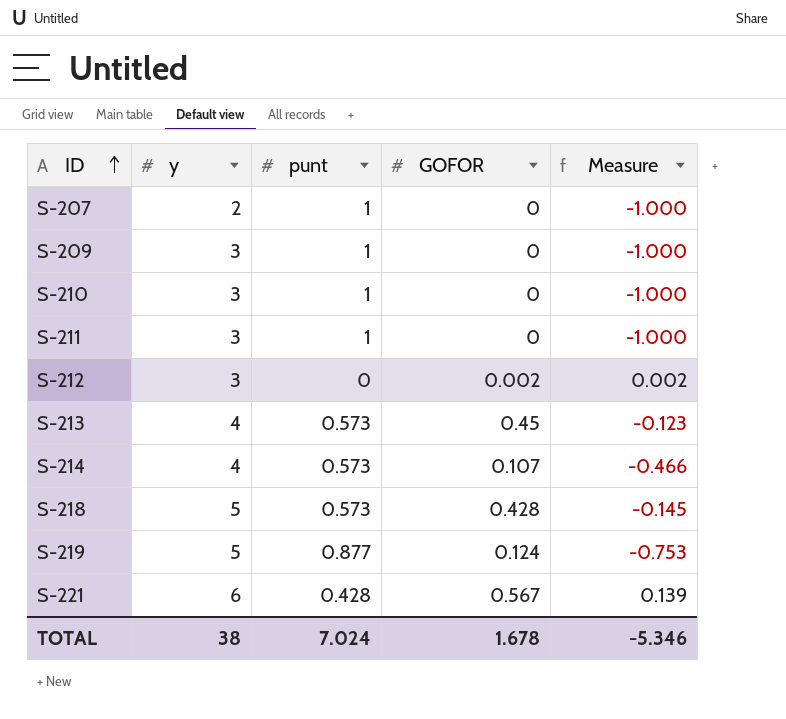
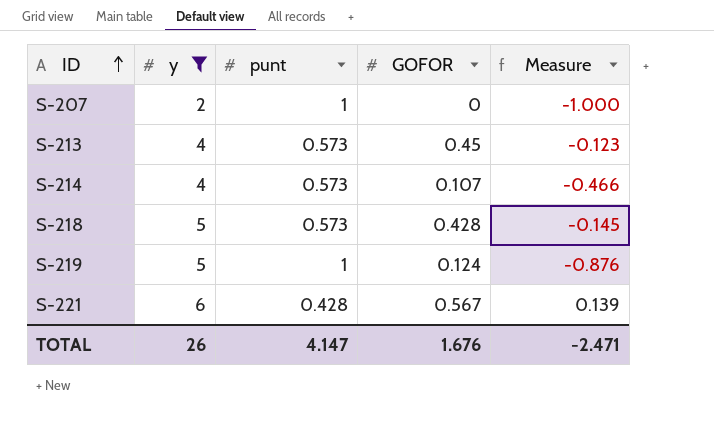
filter: none -> y != 3
S-219 | punt: 0.877 -> 1
S-219 | Measure: -0.753 -> -0.876
TOTAL | y: 38 -> 26
TOTAL | punt: 7.024 -> 4.147
TOTAL | GOFOR: 1.678 -> 1.676
TOTAL | Measure: -5.346 -> -2.471

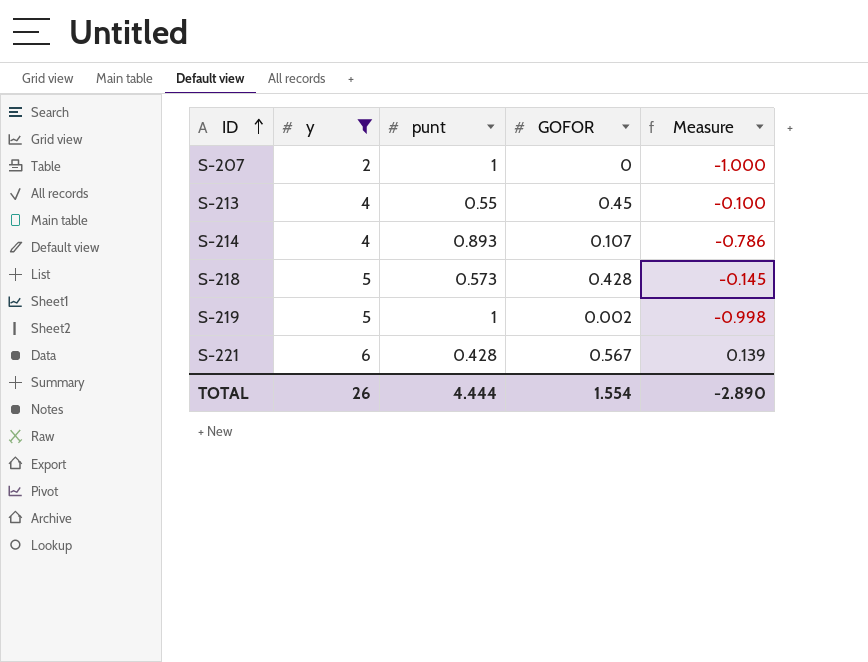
S-213 | punt: 0.573 -> 0.55
S-213 | Measure: -0.123 -> -0.100
S-214 | punt: 0.573 -> 0.893
S-214 | Measure: -0.466 -> -0.786
S-219 | GOFOR: 0.124 -> 0.002
S-219 | Measure: -0.876 -> -0.998
TOTAL | punt: 4.147 -> 4.444
TOTAL | GOFOR: 1.676 -> 1.554
TOTAL | Measure: -2.471 -> -2.890

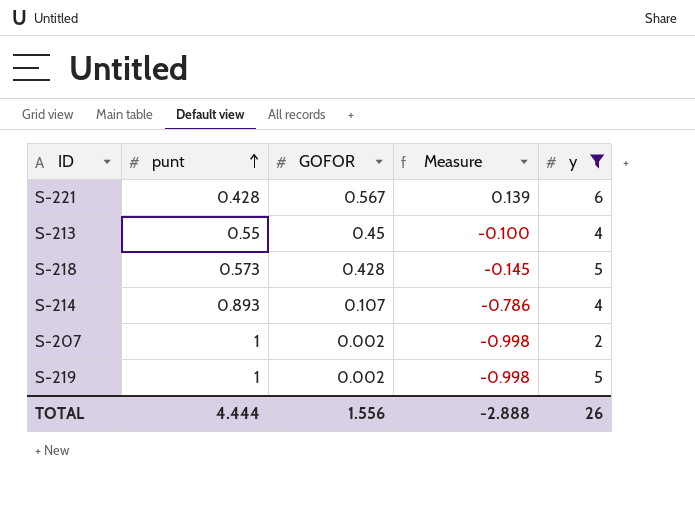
row order: ID ascending -> punt ascending
column y | position: 2 -> 5
S-207 | GOFOR: 0 -> 0.002
S-207 | Measure: -1.000 -> -0.998
TOTAL | GOFOR: 1.554 -> 1.556
TOTAL | Measure: -2.890 -> -2.888

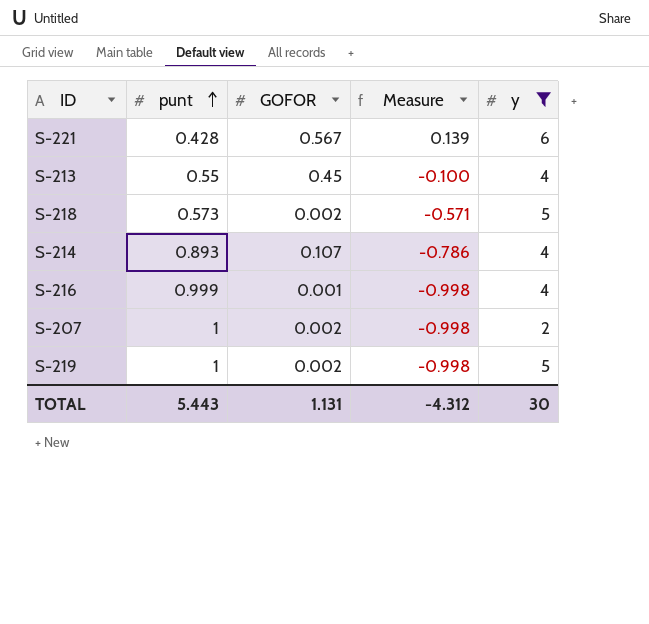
S-218 | GOFOR: 0.428 -> 0.002
S-218 | Measure: -0.145 -> -0.571
row S-216: none -> 0.999 | 0.001 | -0.998 | 4
TOTAL | punt: 4.444 -> 5.443
TOTAL | GOFOR: 1.556 -> 1.131
TOTAL | Measure: -2.888 -> -4.312
TOTAL | y: 26 -> 30

